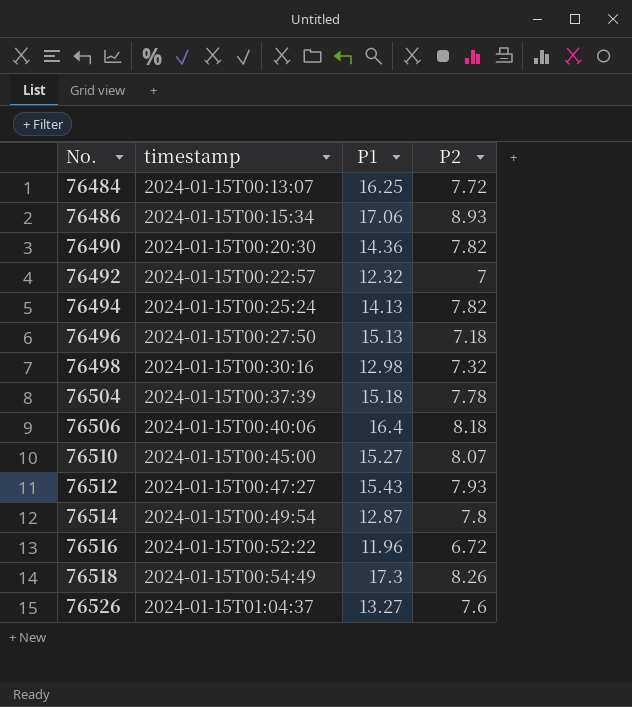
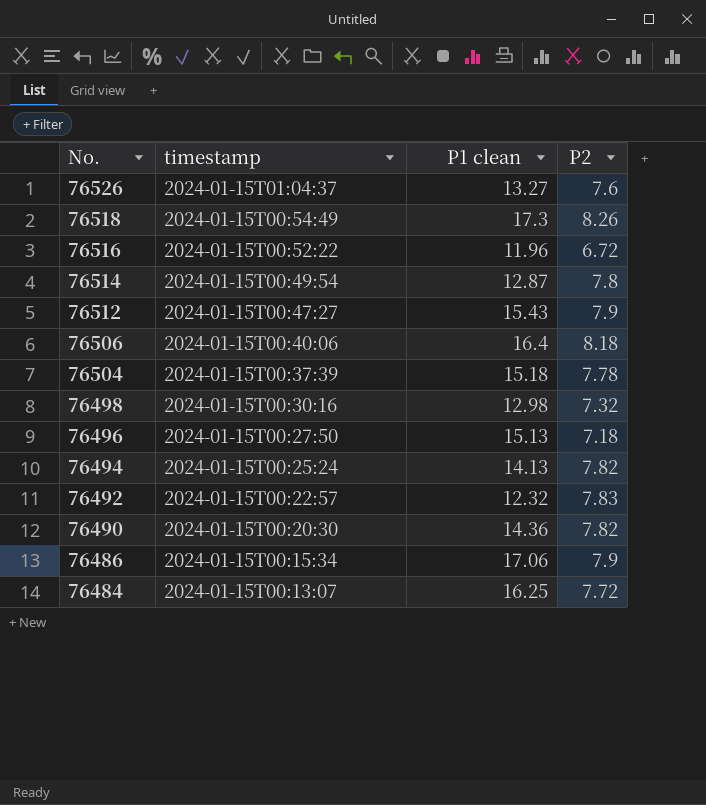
row order: No. ascending -> No. descending
column name: P1 -> P1 clean
row 76510: 2024-01-15T00:45:00 | 15.27 | 8.07 -> none
76512 | P2: 7.93 -> 7.9
76492 | P2: 7 -> 7.83
76486 | P2: 8.93 -> 7.9

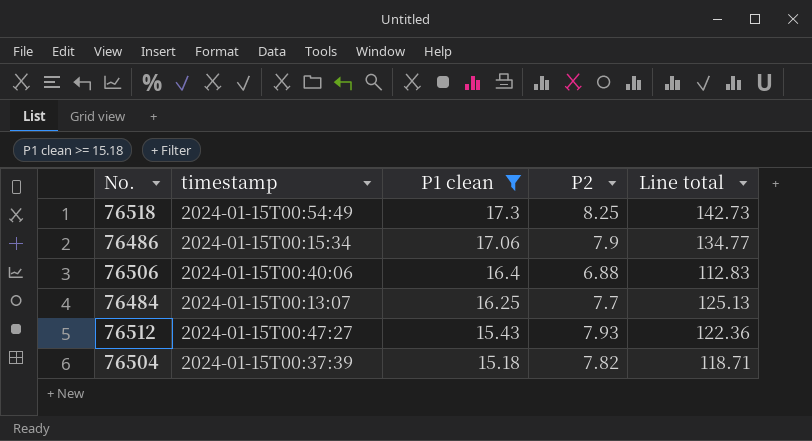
filter: none -> P1 clean >= 15.18
row order: No. descending -> P1 clean descending
column Line total | formula: none -> [P1 clean] * [P2]
76518 | P2: 8.26 -> 8.25
76506 | P2: 8.18 -> 6.88
76484 | P2: 7.72 -> 7.7
76512 | P2: 7.9 -> 7.93
76504 | P2: 7.78 -> 7.82

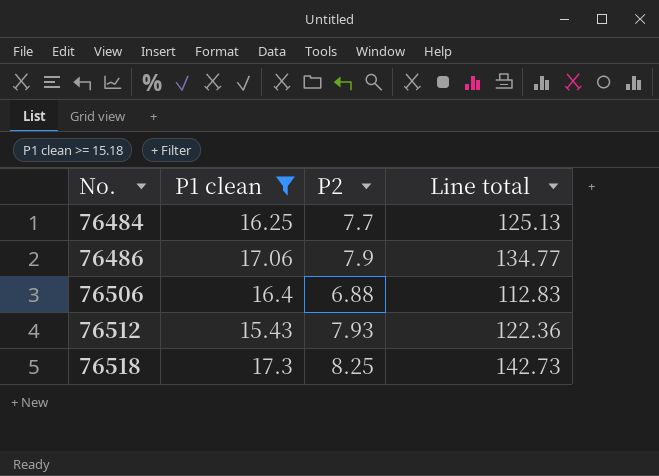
row order: P1 clean descending -> No. ascending
column timestamp | position: 2 -> none
row 76504: 2024-01-15T00:37:39 | 15.18 | 7.82 | 118.71 -> none

